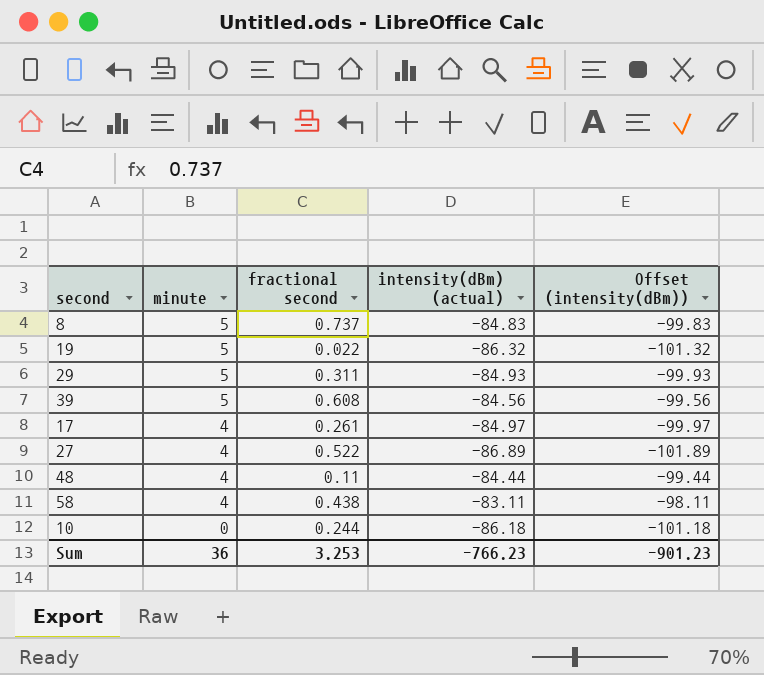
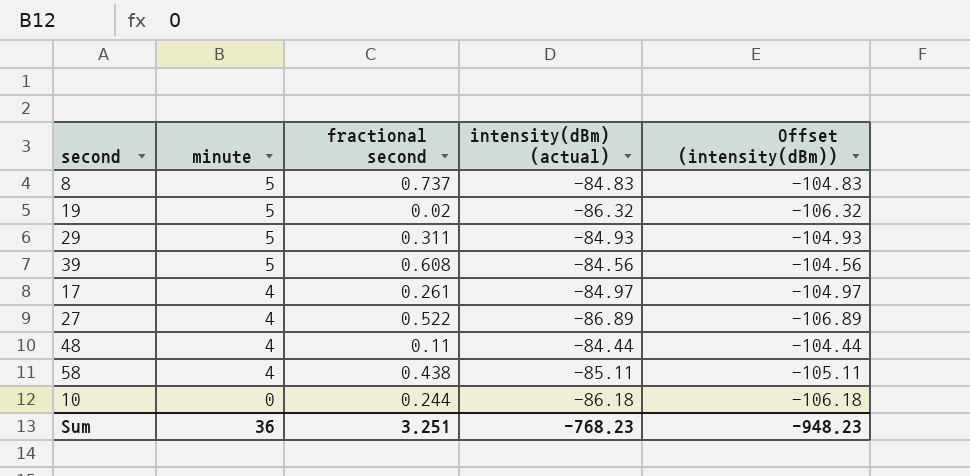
column Offset (intensity(dBm)) | formula: [intensity(dBm) (actual)] - 15 -> [intensity(dBm) (actual)] - 20
19 | fractional second: 0.022 -> 0.02
58 | intensity(dBm) (actual): -83.11 -> -85.11
Sum | fractional second: 3.253 -> 3.251
Sum | intensity(dBm) (actual): -766.23 -> -768.23
Sum | Offset (intensity(dBm)): -901.23 -> -948.23

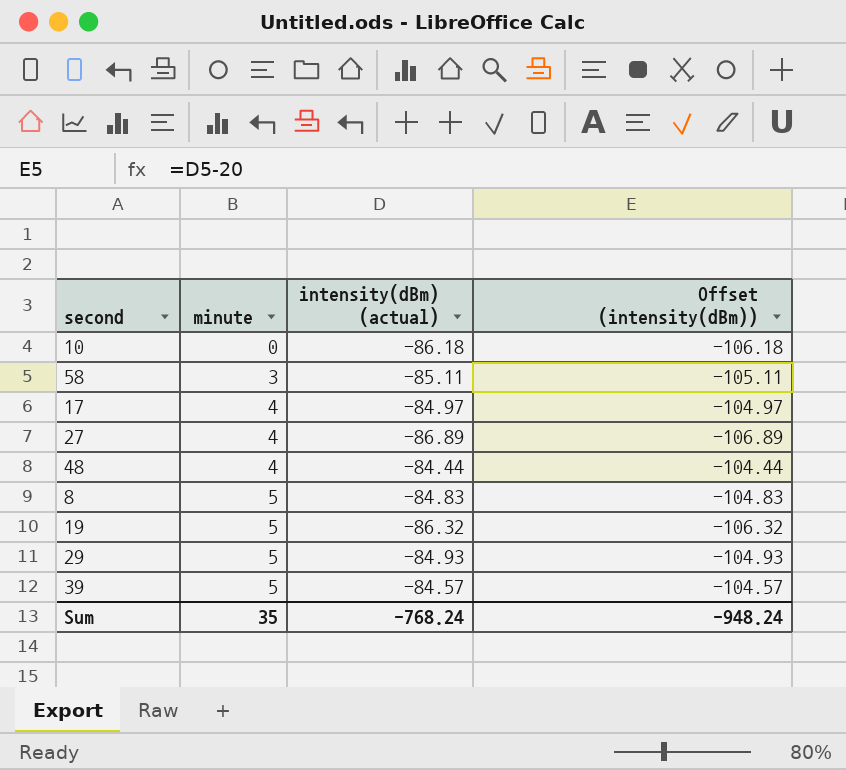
row order: minute descending -> minute ascending
column fractional second | position: 3 -> none
58 | minute: 4 -> 3
39 | intensity(dBm) (actual): -84.56 -> -84.57
39 | Offset (intensity(dBm)): -104.56 -> -104.57
Sum | minute: 36 -> 35
Sum | intensity(dBm) (actual): -768.23 -> -768.24
Sum | Offset (intensity(dBm)): -948.23 -> -948.24

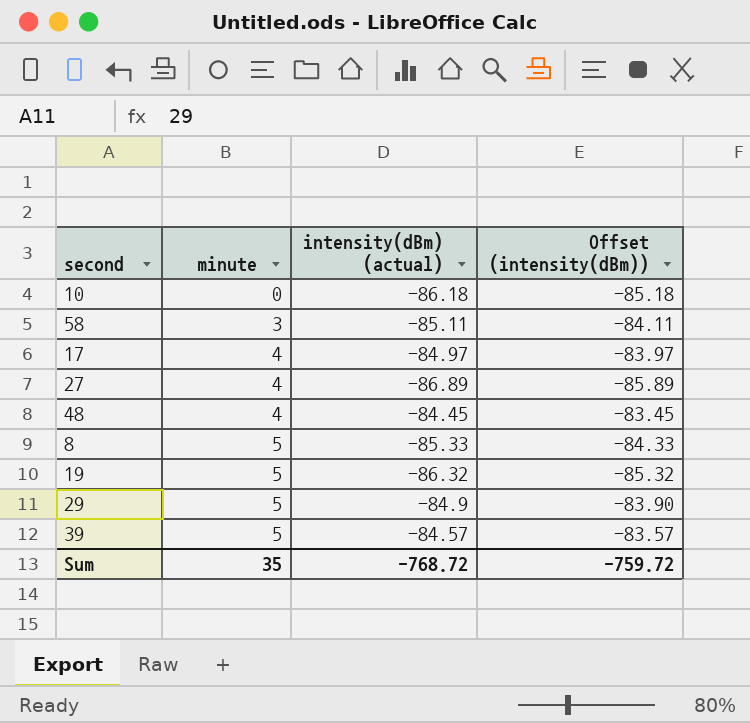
column Offset (intensity(dBm)) | formula: [intensity(dBm) (actual)] - 20 -> [intensity(dBm) (actual)] + 1
48 | intensity(dBm) (actual): -84.44 -> -84.45
8 | intensity(dBm) (actual): -84.83 -> -85.33
29 | intensity(dBm) (actual): -84.93 -> -84.9
Sum | intensity(dBm) (actual): -768.24 -> -768.72
Sum | Offset (intensity(dBm)): -948.24 -> -759.72

